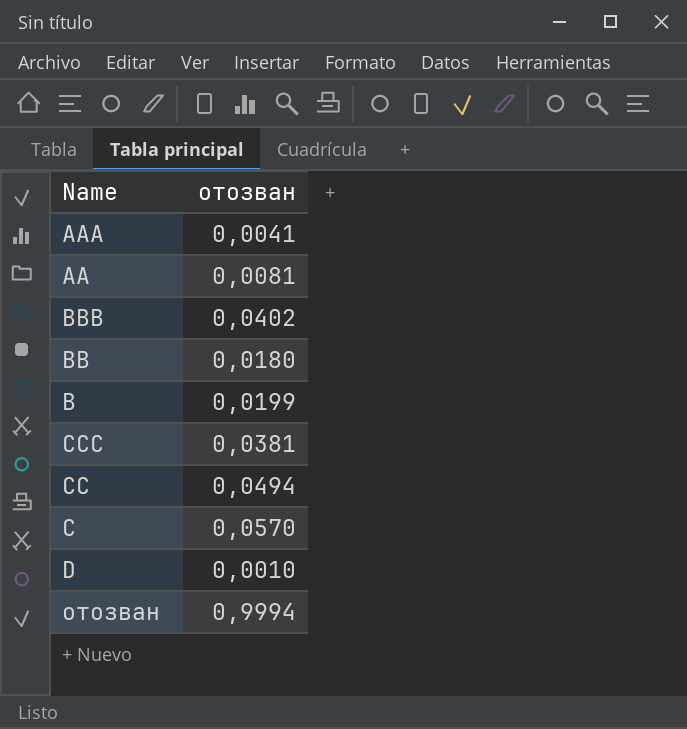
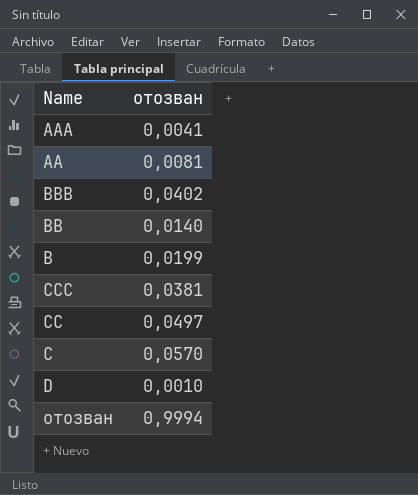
BB | отозван: 0,0180 -> 0,0140
CC | отозван: 0,0494 -> 0,0497

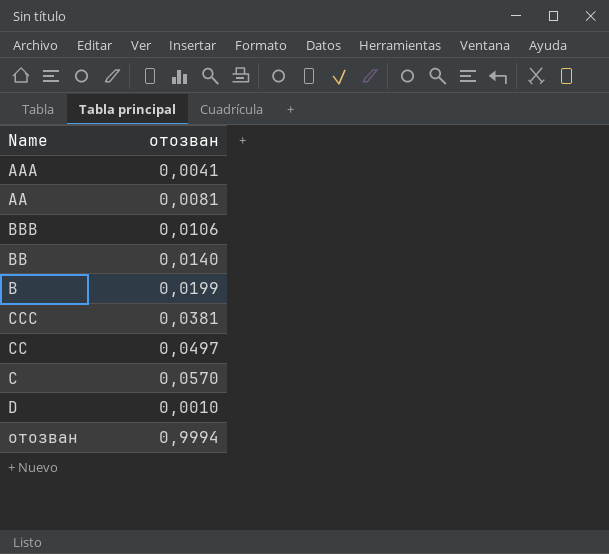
BBB | отозван: 0,0402 -> 0,0106

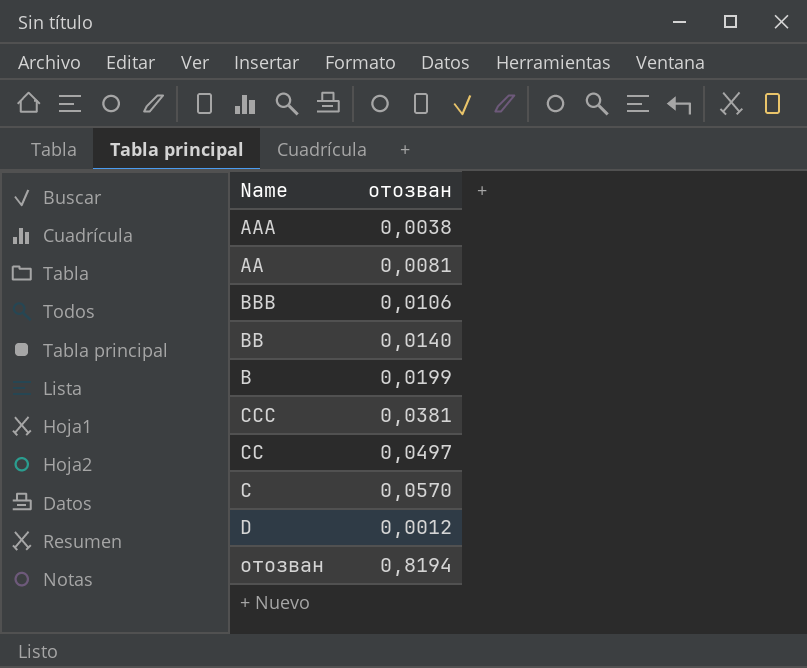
AAA | отозван: 0,0041 -> 0,0038
D | отозван: 0,0010 -> 0,0012
отозван | отозван: 0,9994 -> 0,8194

